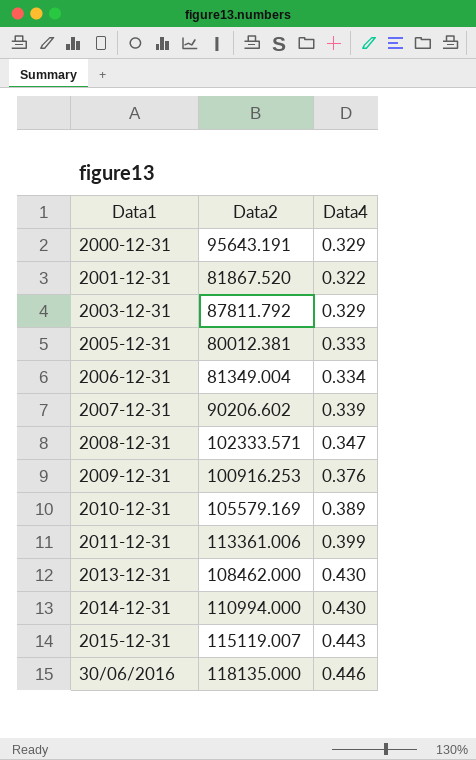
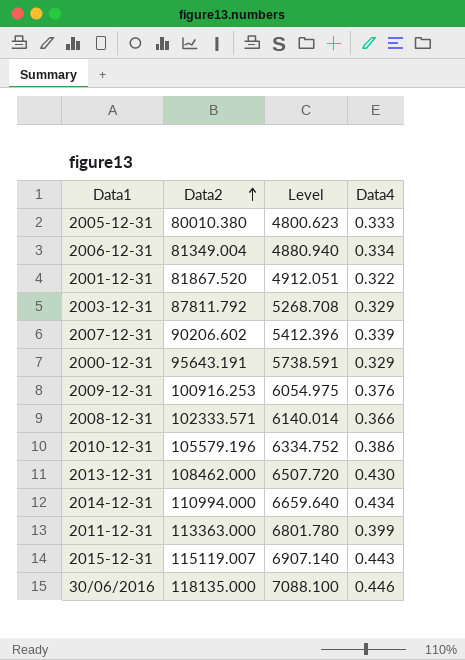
row order: none -> Data2 ascending
column Level | formula: none -> [Data2] * 0.06
2005-12-31 | Data2: 80012.381 -> 80010.380
2008-12-31 | Data4: 0.347 -> 0.366
2010-12-31 | Data2: 105579.169 -> 105579.196
2010-12-31 | Data4: 0.389 -> 0.386
2014-12-31 | Data4: 0.430 -> 0.434
2011-12-31 | Data2: 113361.006 -> 113363.000

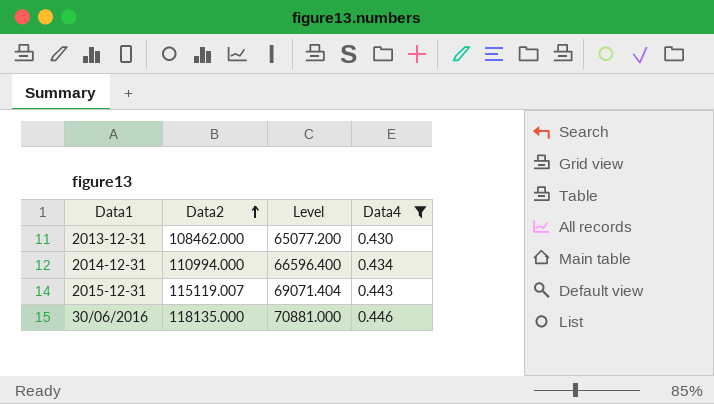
filter: none -> Data4 >= 0.430
column Level | formula: [Data2] * 0.06 -> [Data2] * 0.6

